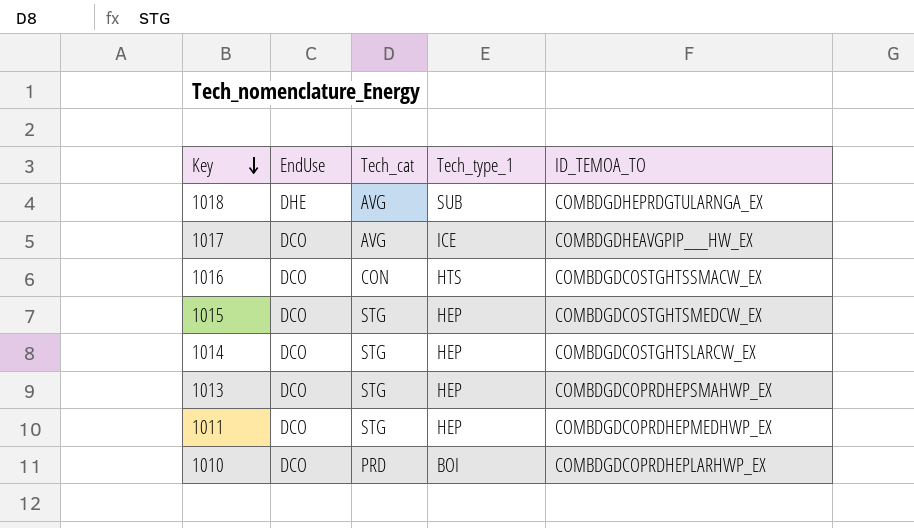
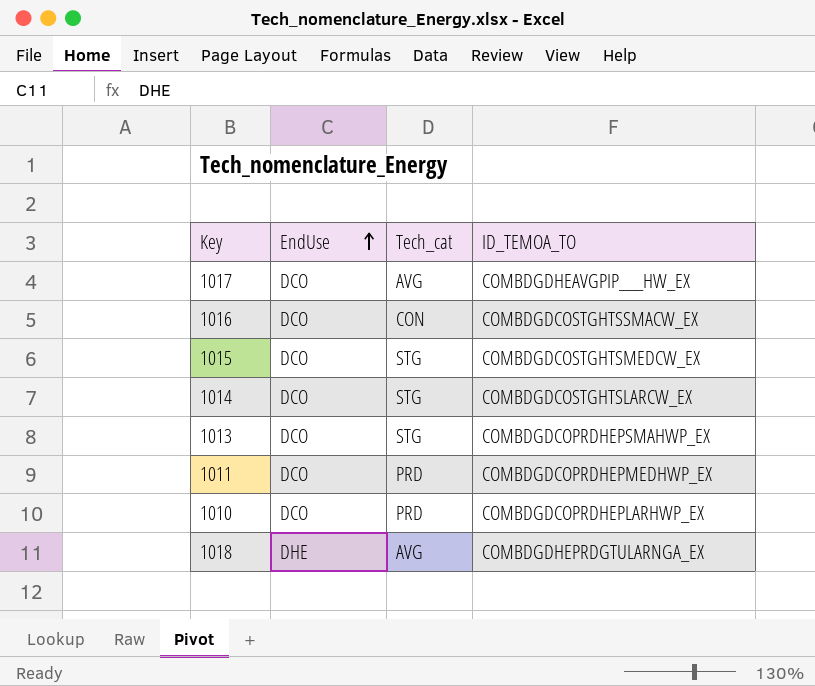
row order: Key descending -> EndUse ascending
column Tech_type_1 | position: 4 -> none
1011 | Tech_cat: STG -> PRD

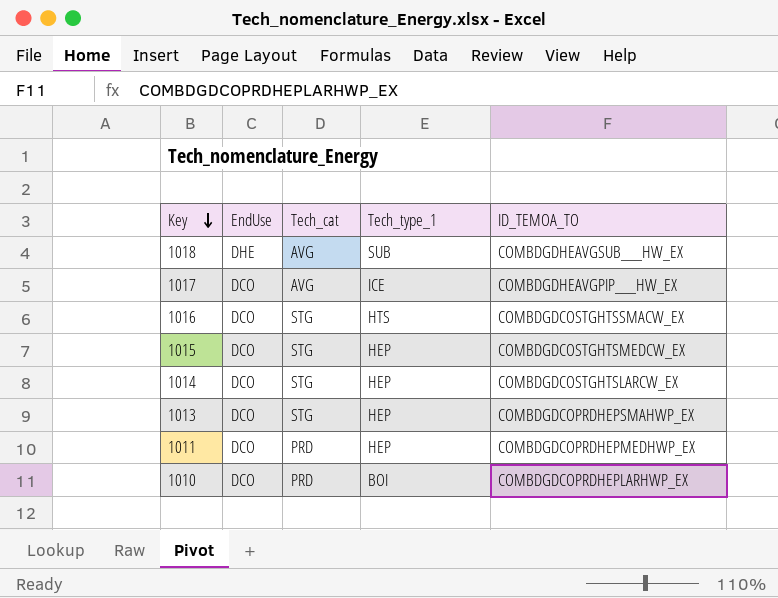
row order: EndUse ascending -> Key descending
column Tech_type_1 | position: none -> 4
1018 | ID_TEMOA_TO: COMBDGDHEPRDGTULARNGA_EX -> COMBDGDHEAVGSUB___HW_EX
1016 | Tech_cat: CON -> STG

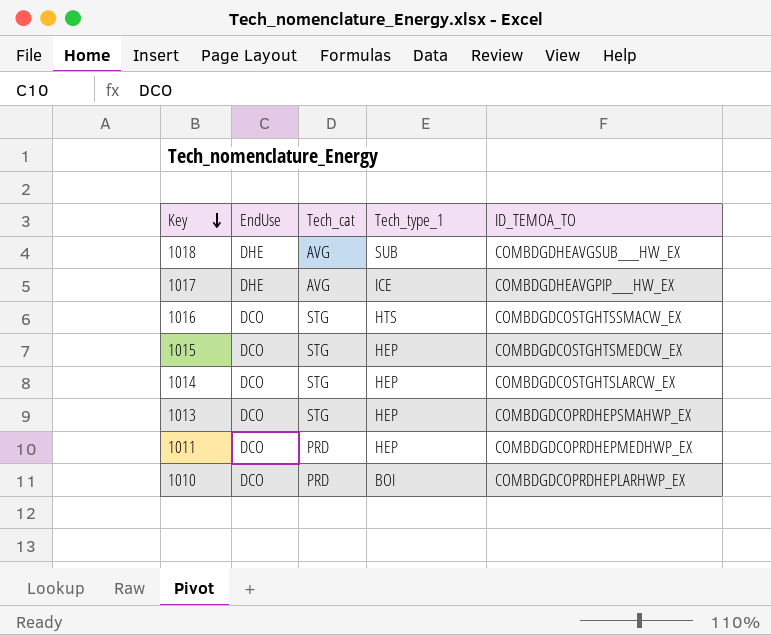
1017 | EndUse: DCO -> DHE

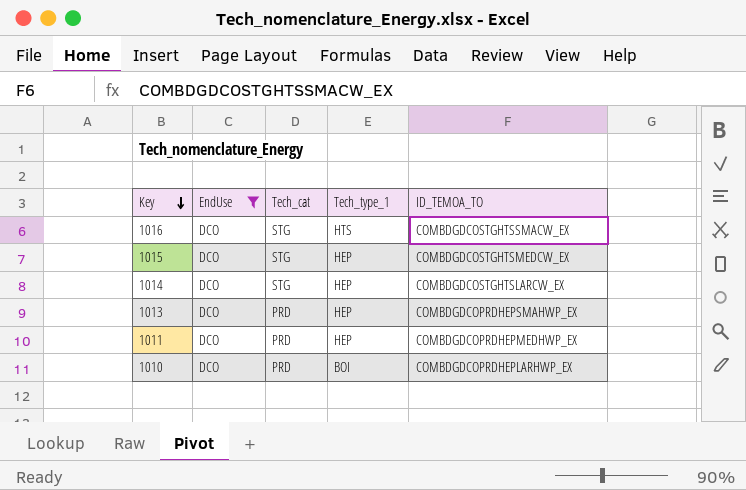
filter: none -> EndUse = DCO
1013 | Tech_cat: STG -> PRD

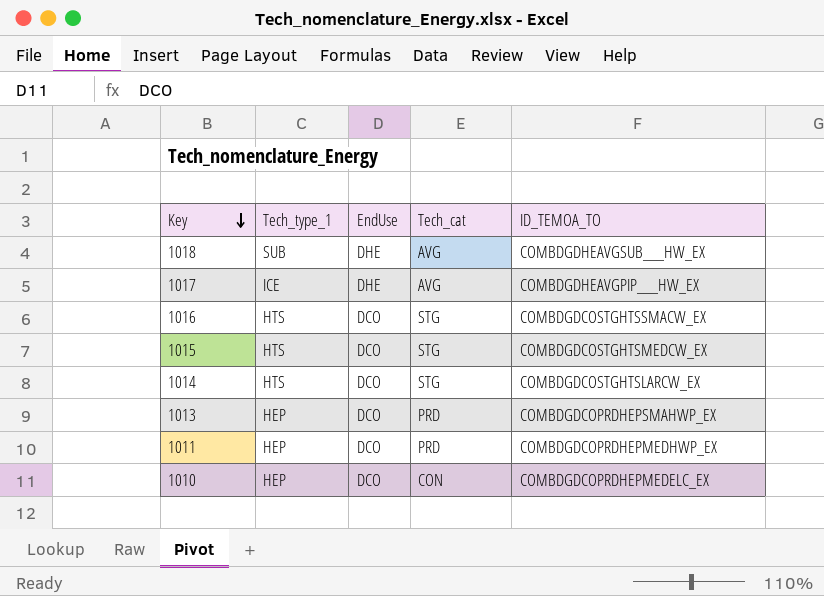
filter: EndUse = DCO -> none
column Tech_type_1 | position: 4 -> 2
1015 | Tech_type_1: HEP -> HTS
1014 | Tech_type_1: HEP -> HTS
1010 | Tech_type_1: BOI -> HEP
1010 | Tech_cat: PRD -> CON
1010 | ID_TEMOA_TO: COMBDGDCOPRDHEPLARHWP_EX -> COMBDGDCOPRDHEPMEDELC_EX

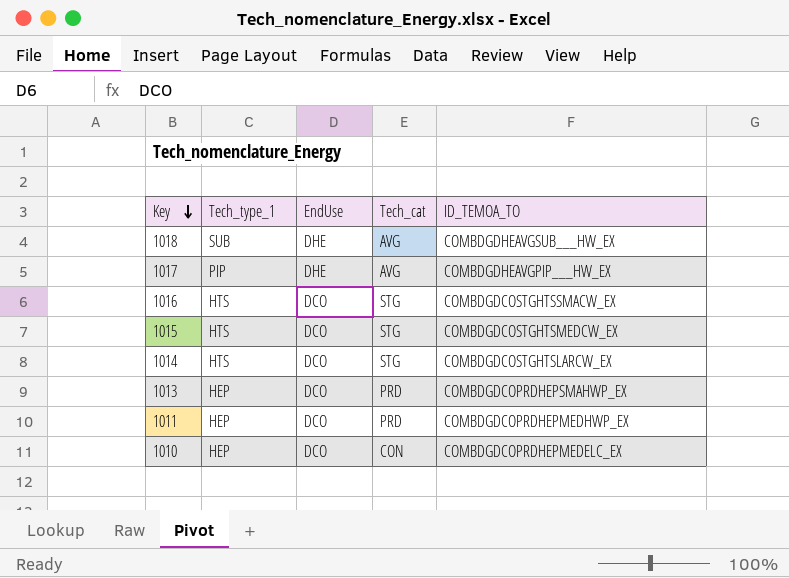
1017 | Tech_type_1: ICE -> PIP

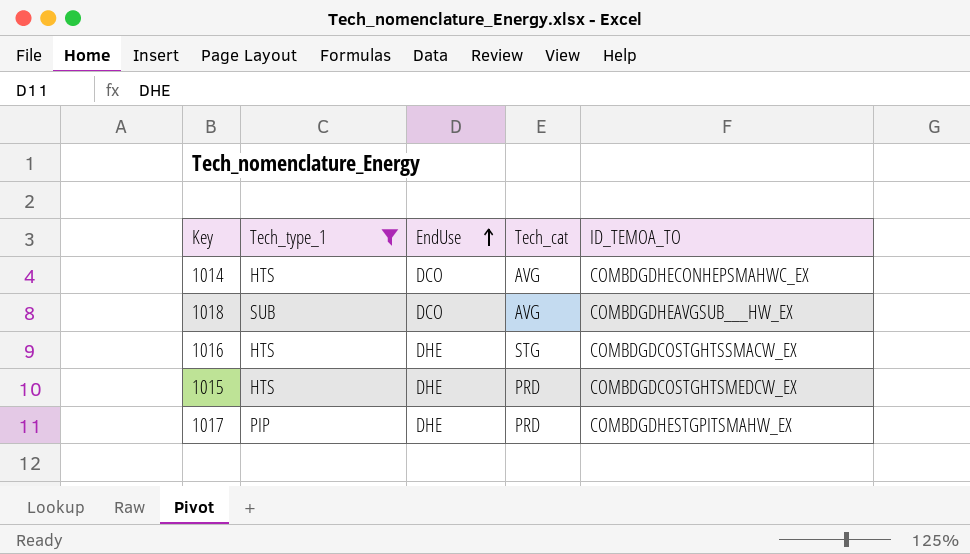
filter: none -> Tech_type_1 != HEP
row order: Key descending -> EndUse ascending
1014 | Tech_cat: STG -> AVG
1014 | ID_TEMOA_TO: COMBDGDCOSTGHTSLARCW_EX -> COMBDGDHECONHEPSMAHWC_EX
1018 | EndUse: DHE -> DCO
1016 | EndUse: DCO -> DHE
1015 | EndUse: DCO -> DHE
1015 | Tech_cat: STG -> PRD
1017 | Tech_cat: AVG -> PRD
1017 | ID_TEMOA_TO: COMBDGDHEAVGPIP___HW_EX -> COMBDGDHESTGPITSMAHW_EX

